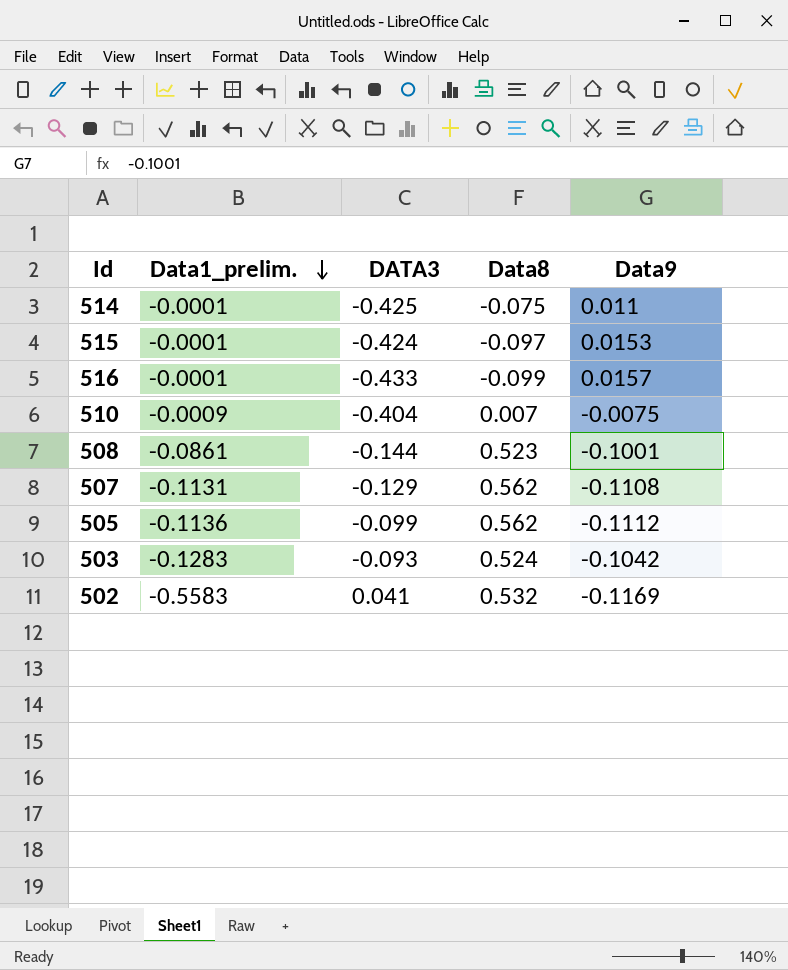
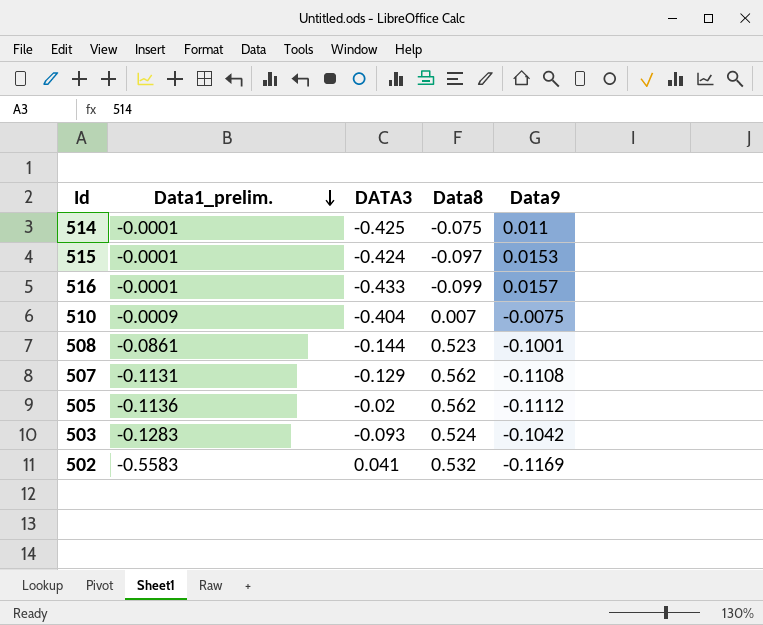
505 | DATA3: -0.099 -> -0.02

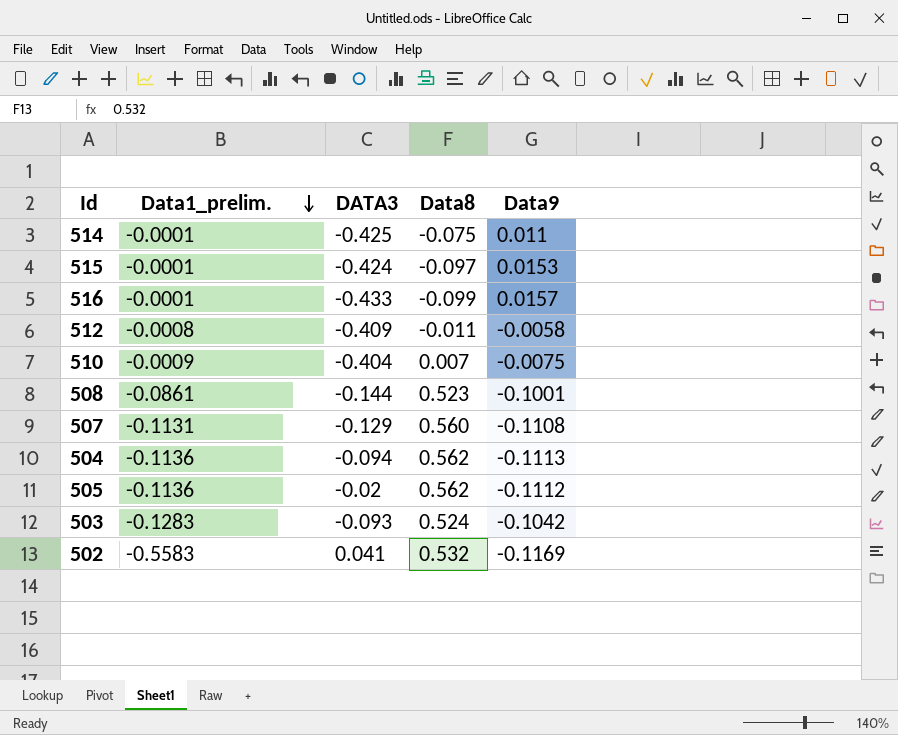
row 512: none -> -0.0008 | -0.409 | -0.011 | -0.0058
507 | Data8: 0.562 -> 0.560
row 504: none -> -0.1136 | -0.094 | 0.562 | -0.1113

